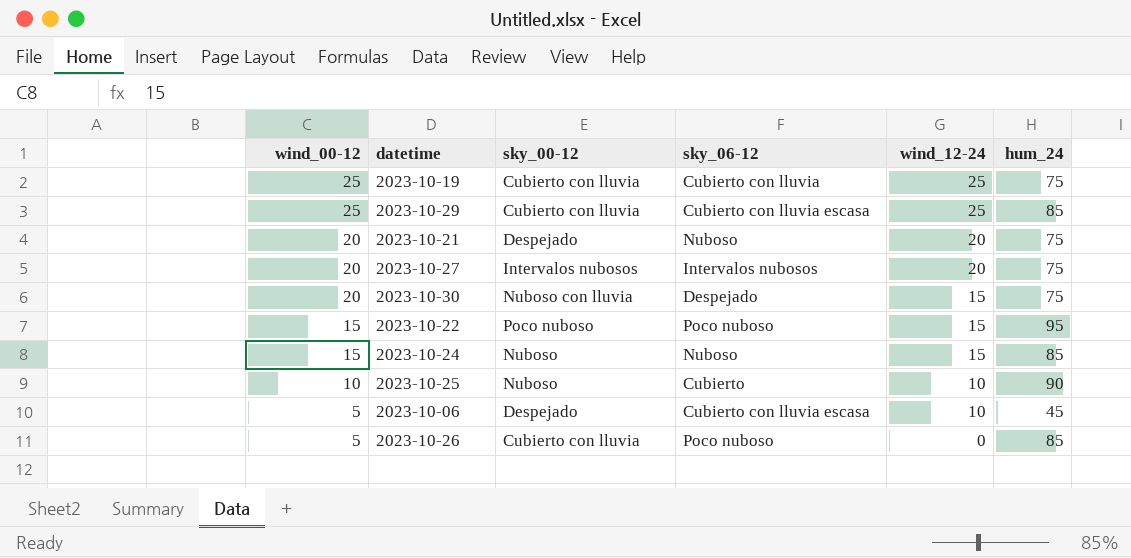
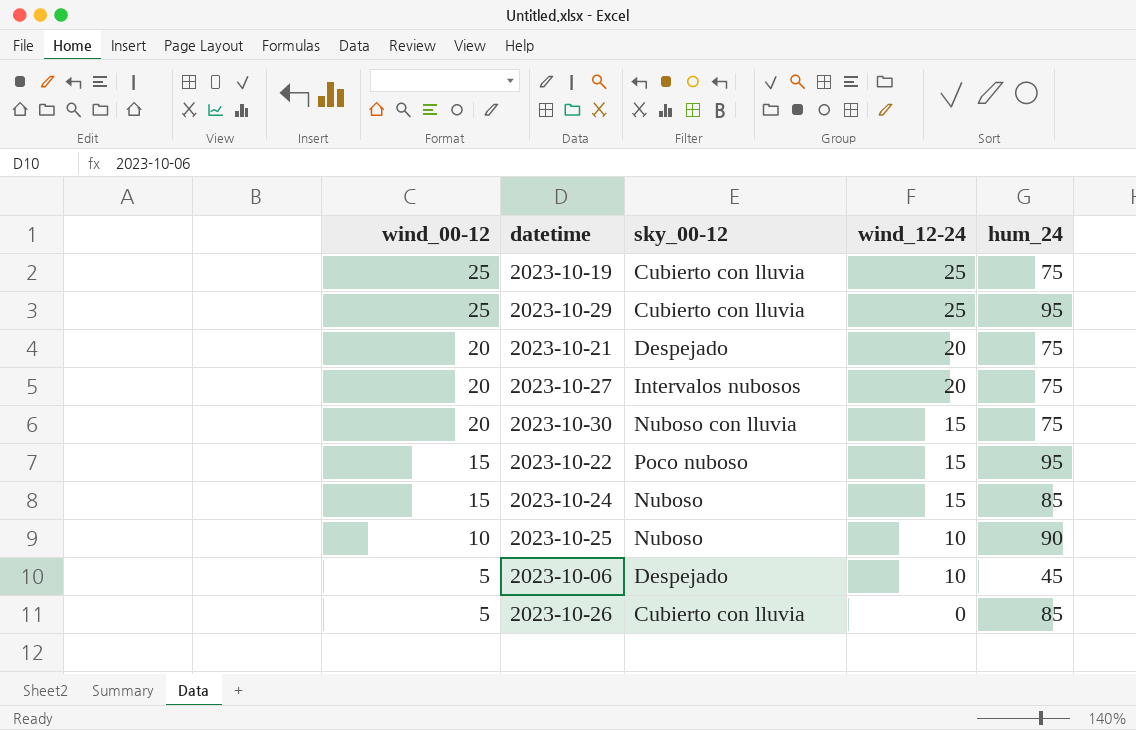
column sky_06-12 | position: 4 -> none
2023-10-29 | hum_24: 85 -> 95

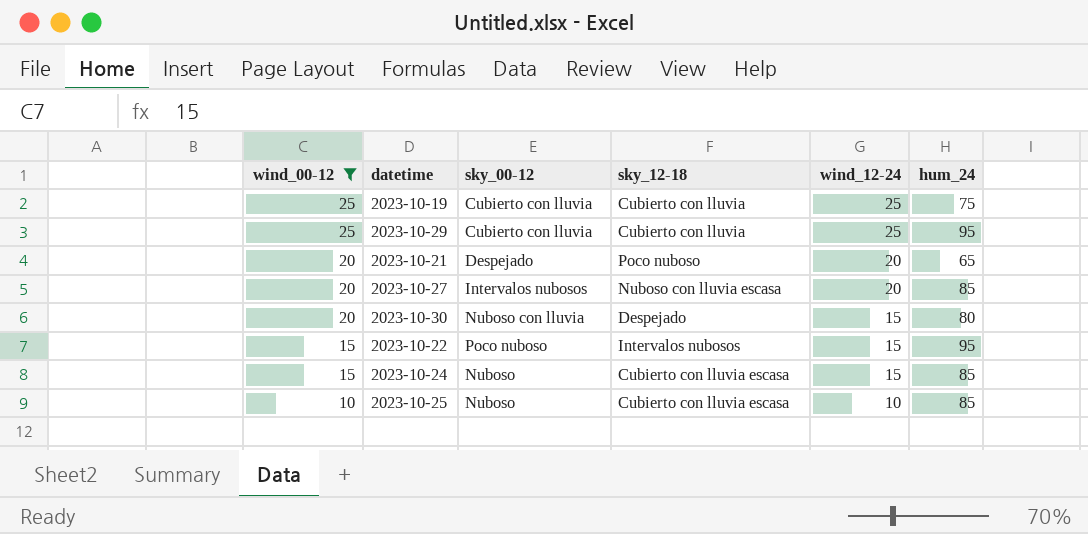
filter: none -> wind_00-12 != 5
column sky_12-18 | position: none -> 4
2023-10-21 | hum_24: 75 -> 65
2023-10-27 | hum_24: 75 -> 85
2023-10-30 | hum_24: 75 -> 80
2023-10-25 | hum_24: 90 -> 85

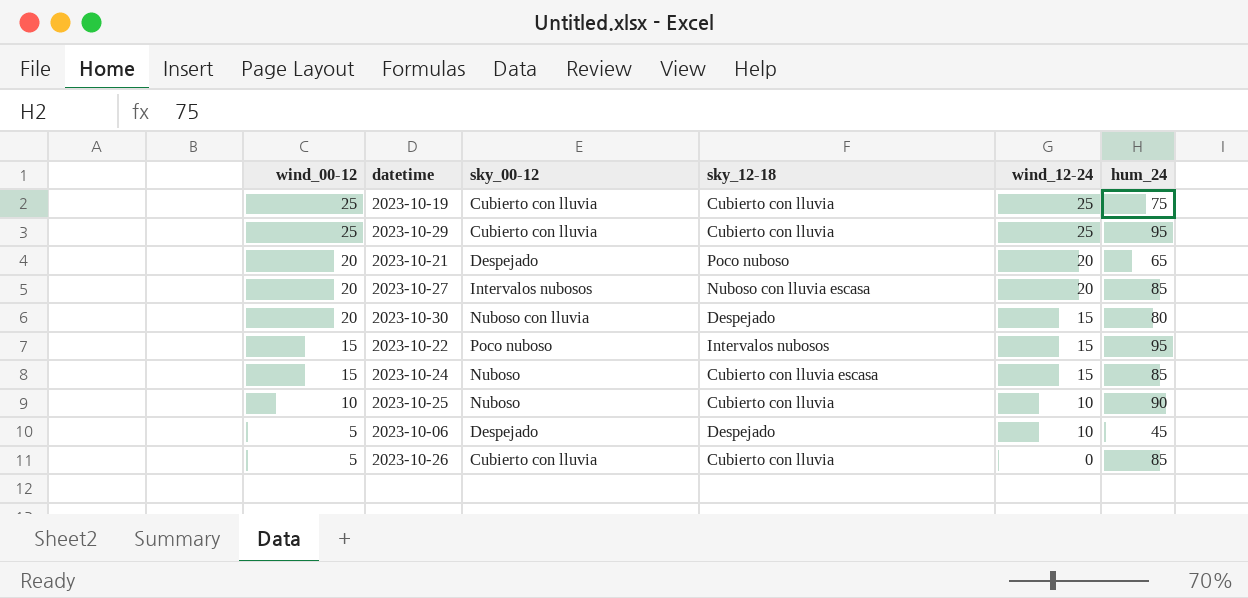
filter: wind_00-12 != 5 -> none
2023-10-25 | sky_12-18: Cubierto con lluvia escasa -> Cubierto con lluvia
2023-10-25 | hum_24: 85 -> 90

